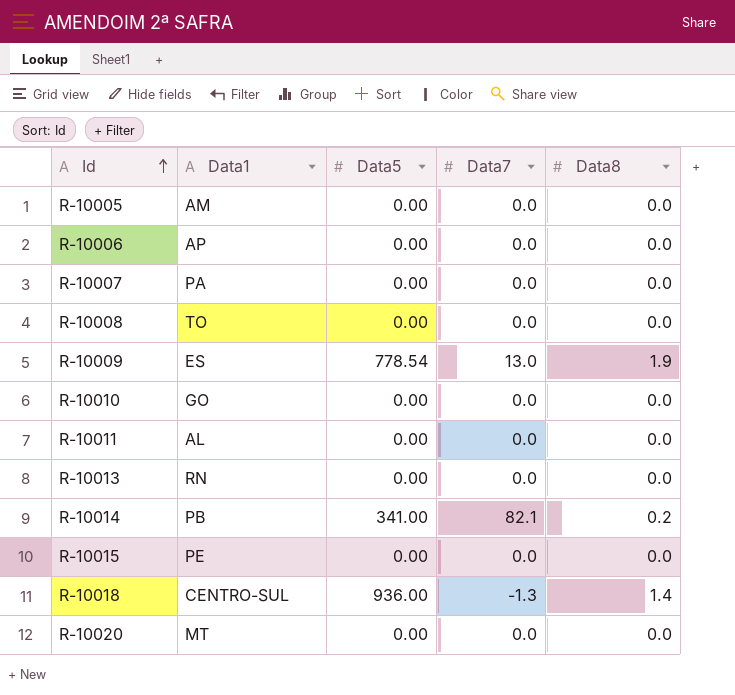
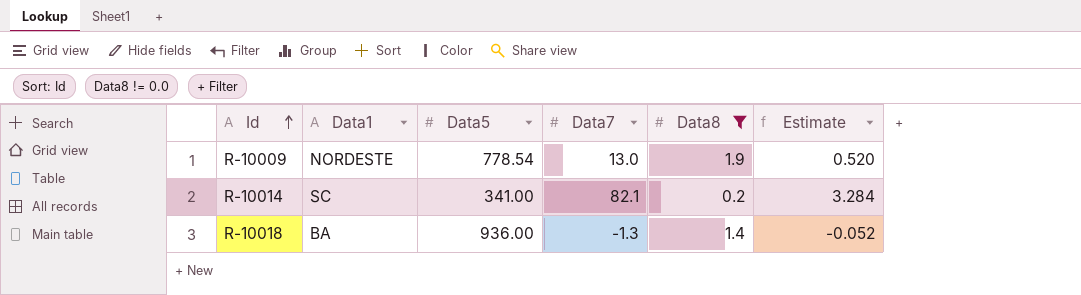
filter: none -> Data8 != 0.0
column Estimate | formula: none -> [Data7] * 0.04
R-10009 | Data1: ES -> NORDESTE
R-10014 | Data1: PB -> SC
R-10018 | Data1: CENTRO-SUL -> BA

